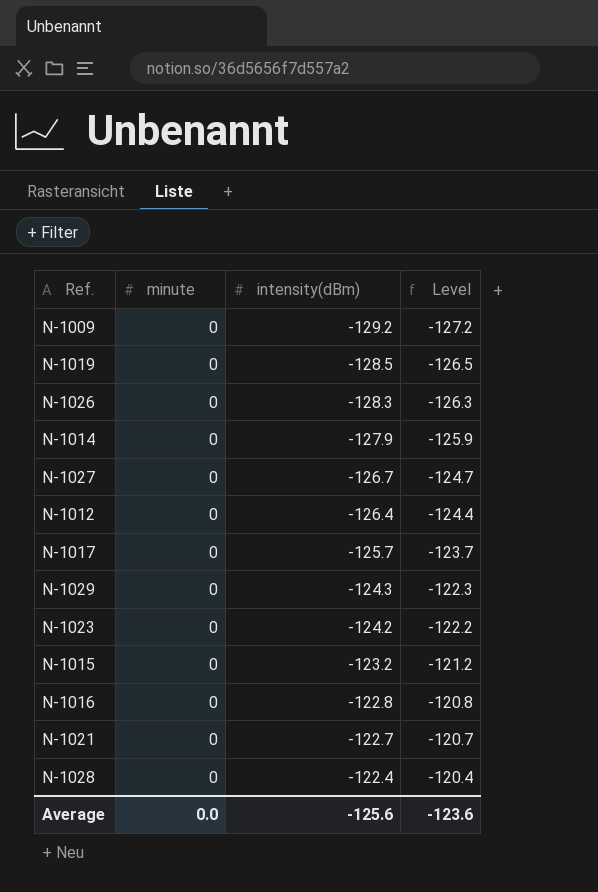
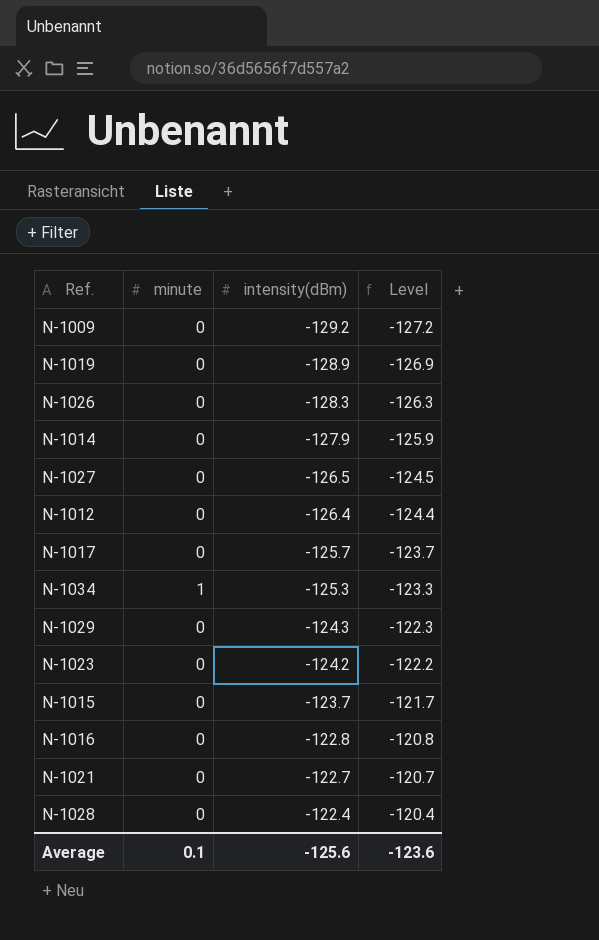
N-1019 | intensity(dBm): -128.5 -> -128.9
N-1019 | Level: -126.5 -> -126.9
N-1027 | intensity(dBm): -126.7 -> -126.5
N-1027 | Level: -124.7 -> -124.5
row N-1034: none -> 1 | -125.3 | -123.3
N-1015 | intensity(dBm): -123.2 -> -123.7
N-1015 | Level: -121.2 -> -121.7
Average | minute: 0.0 -> 0.1

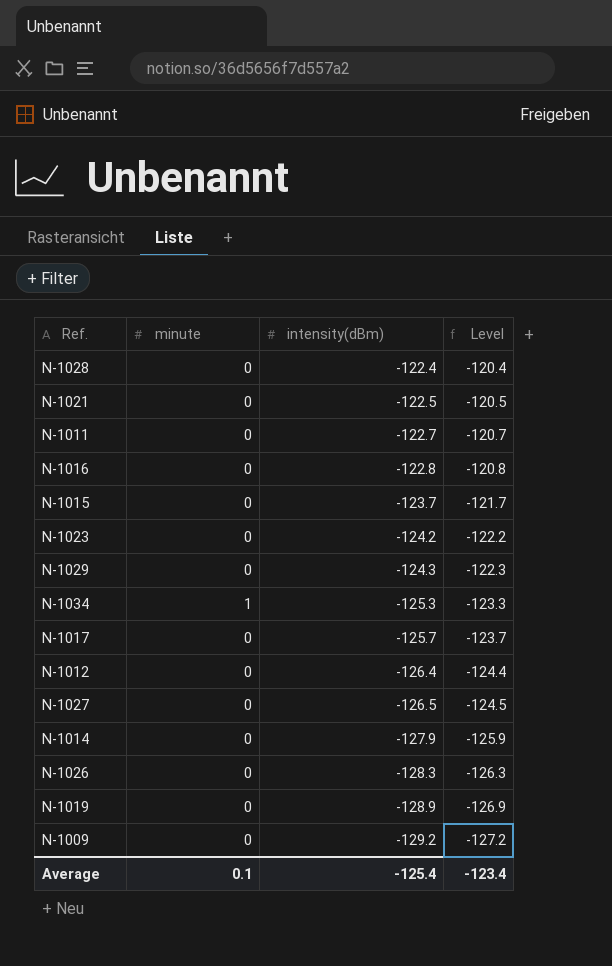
row order: intensity(dBm) ascending -> intensity(dBm) descending
N-1021 | intensity(dBm): -122.7 -> -122.5
N-1021 | Level: -120.7 -> -120.5
row N-1011: none -> 0 | -122.7 | -120.7
Average | intensity(dBm): -125.6 -> -125.4
Average | Level: -123.6 -> -123.4

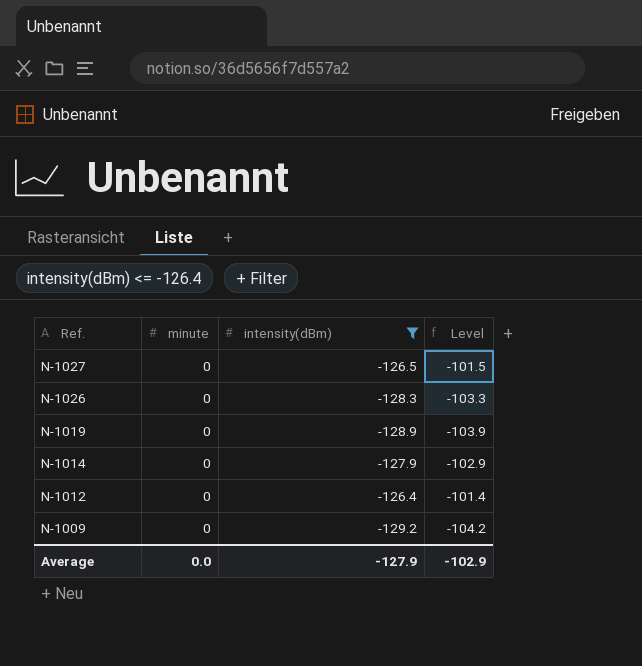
filter: none -> intensity(dBm) <= -126.4
row order: intensity(dBm) descending -> Ref. descending
column Level | formula: [intensity(dBm)] + 2 -> [intensity(dBm)] + 25
Average | minute: 0.1 -> 0.0
Average | intensity(dBm): -125.4 -> -127.9
Average | Level: -123.4 -> -102.9

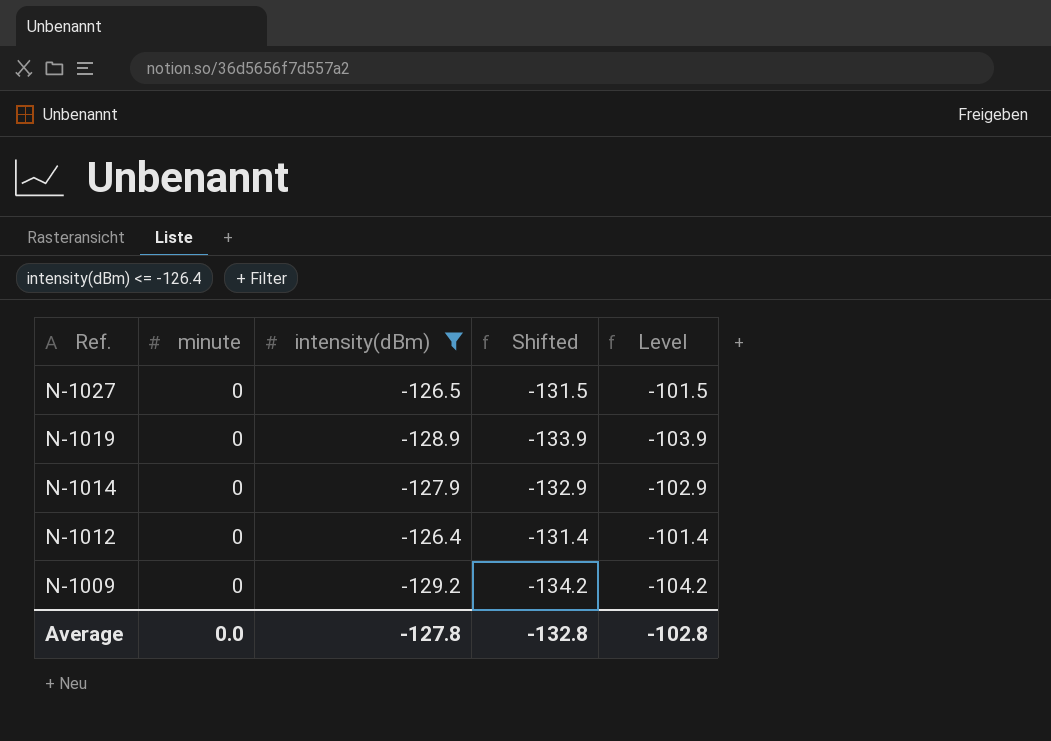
column Shifted | formula: none -> [intensity(dBm)] - 5
row N-1026: 0 | -128.3 | -103.3 -> none
Average | intensity(dBm): -127.9 -> -127.8
Average | Level: -102.9 -> -102.8

